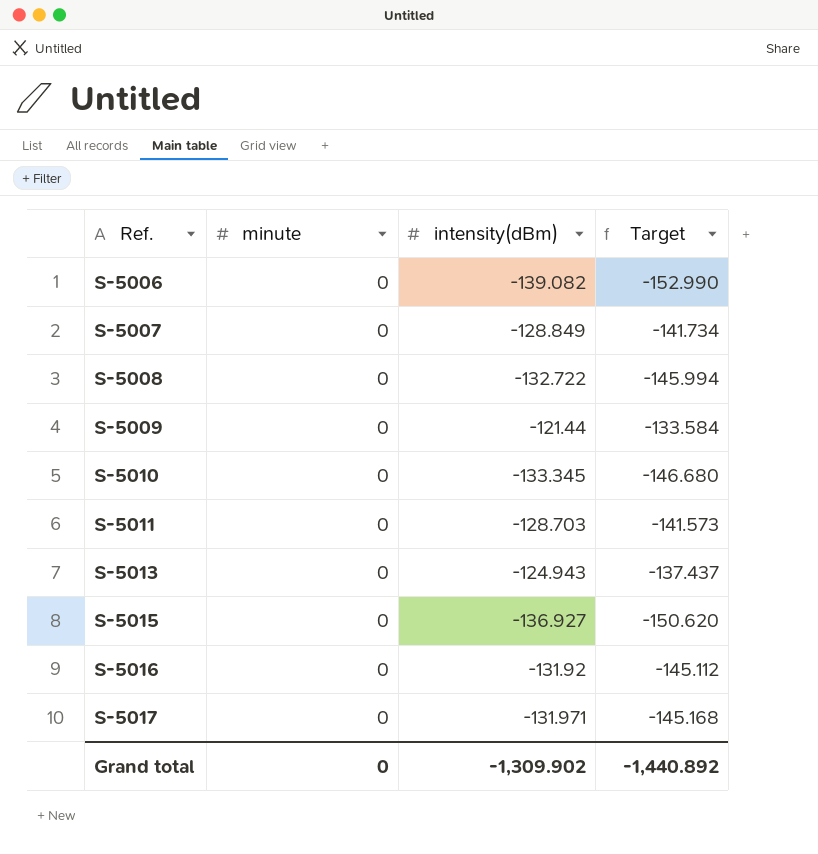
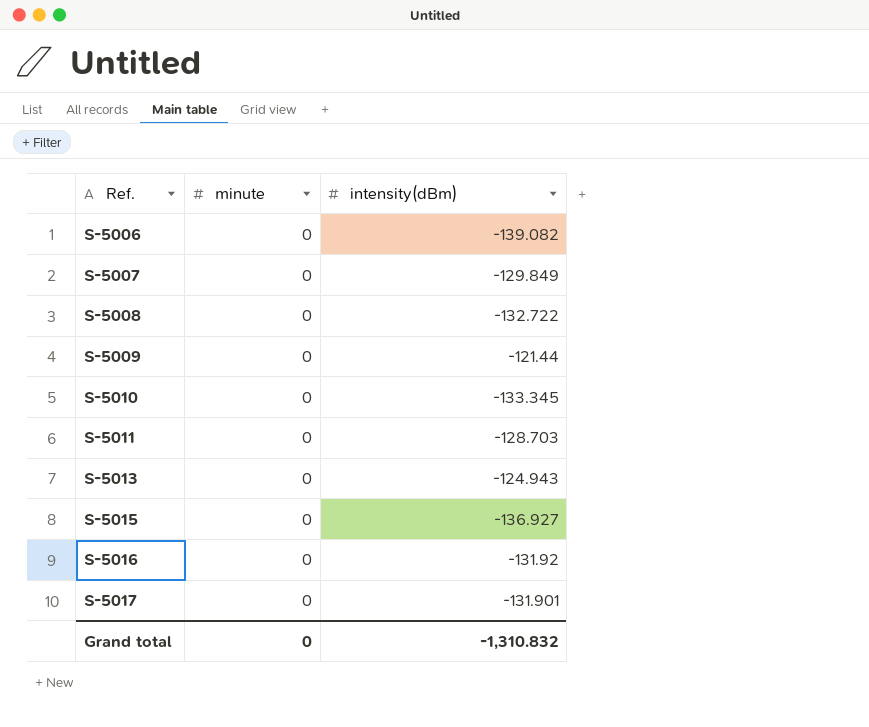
column Target | formula: [intensity(dBm)] * 1.1 -> none
S-5007 | intensity(dBm): -128.849 -> -129.849
S-5017 | intensity(dBm): -131.971 -> -131.901
Grand total | intensity(dBm): -1,309.902 -> -1,310.832

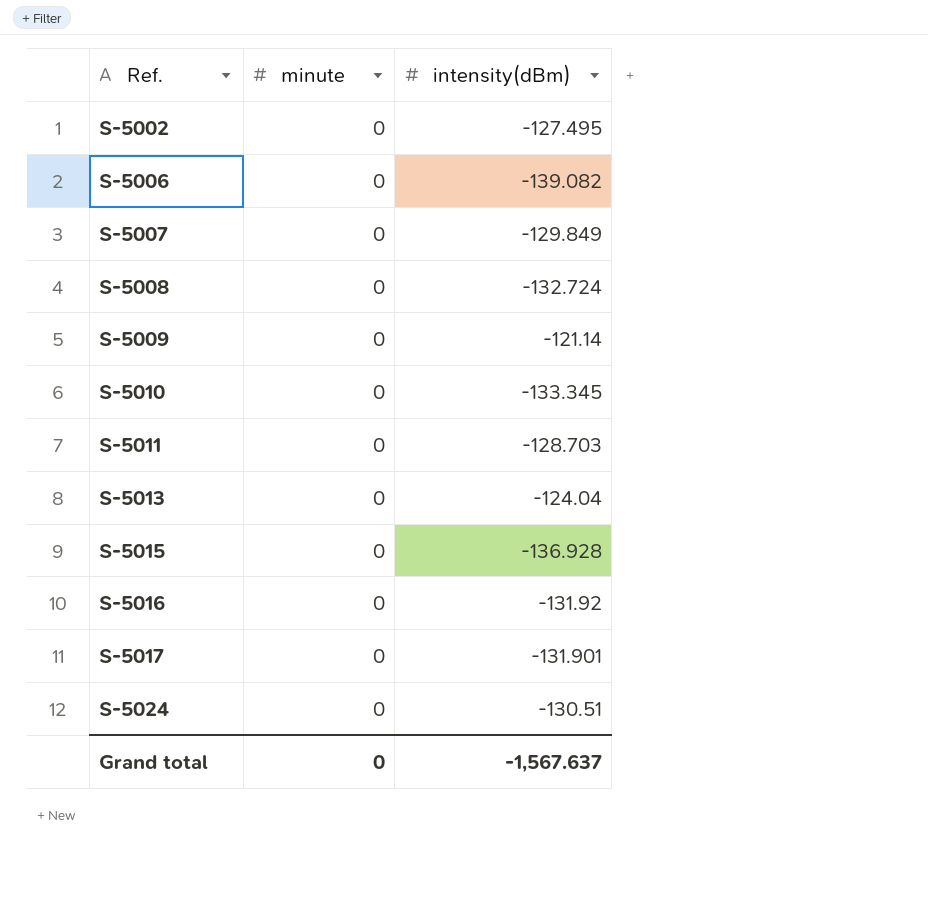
row S-5002: none -> 0 | -127.495
S-5008 | intensity(dBm): -132.722 -> -132.724
S-5009 | intensity(dBm): -121.44 -> -121.14
S-5013 | intensity(dBm): -124.943 -> -124.04
S-5015 | intensity(dBm): -136.927 -> -136.928
row S-5024: none -> 0 | -130.51
Grand total | intensity(dBm): -1,310.832 -> -1,567.637

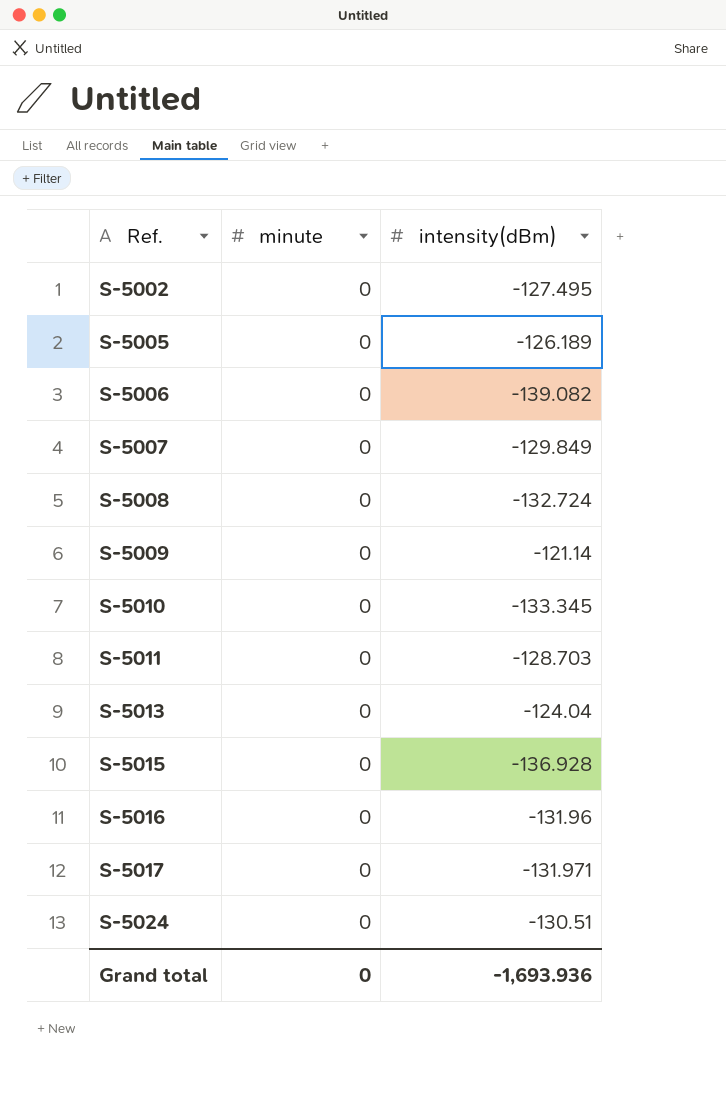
row S-5005: none -> 0 | -126.189
S-5016 | intensity(dBm): -131.92 -> -131.96
S-5017 | intensity(dBm): -131.901 -> -131.971
Grand total | intensity(dBm): -1,567.637 -> -1,693.936

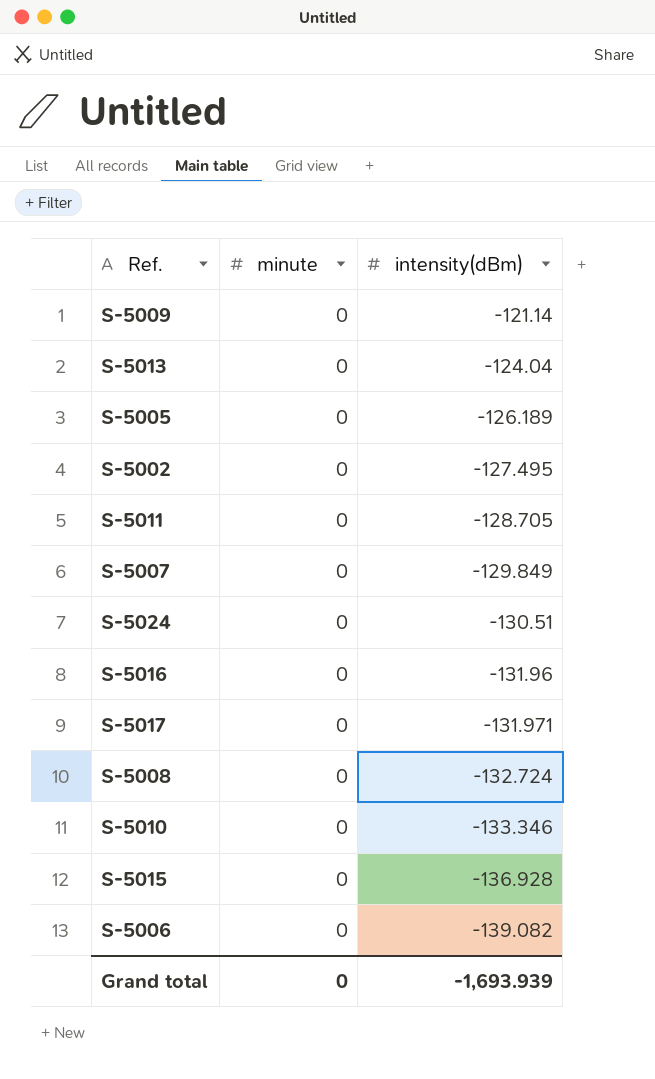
row order: Ref. ascending -> intensity(dBm) descending
S-5011 | intensity(dBm): -128.703 -> -128.705
S-5010 | intensity(dBm): -133.345 -> -133.346
Grand total | intensity(dBm): -1,693.936 -> -1,693.939

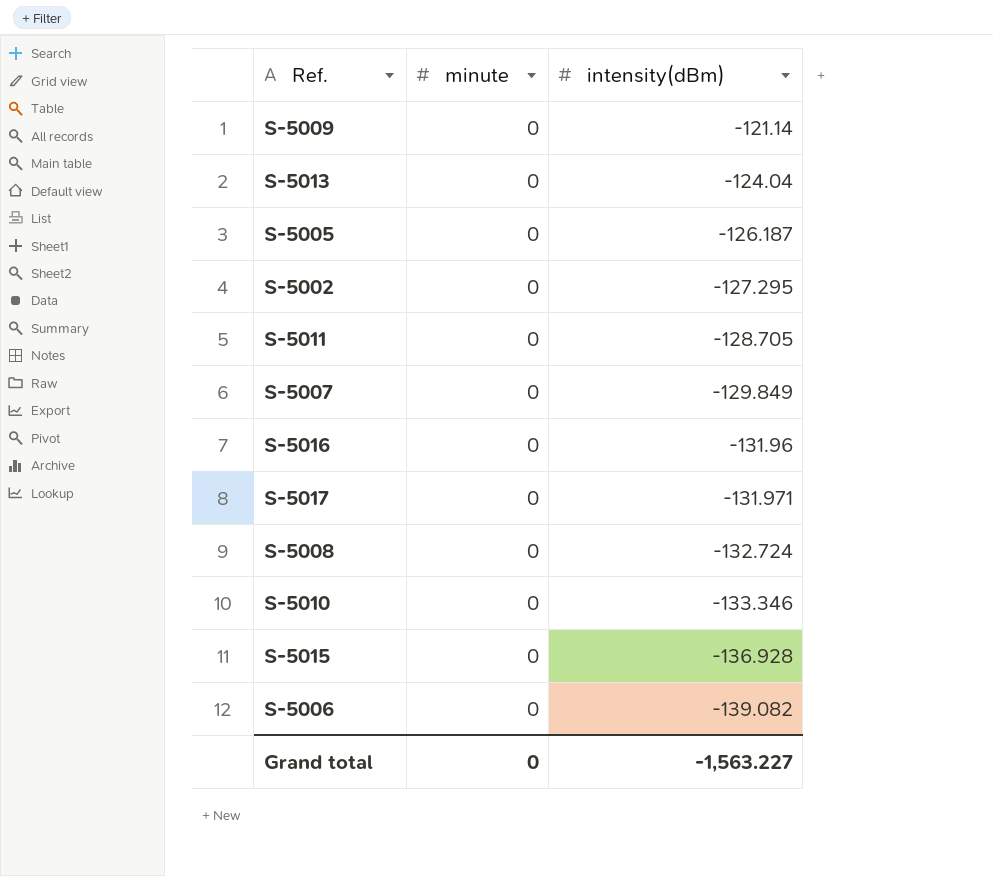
row S-5024: 0 | -130.51 -> none
S-5005 | intensity(dBm): -126.189 -> -126.187
S-5002 | intensity(dBm): -127.495 -> -127.295
Grand total | intensity(dBm): -1,693.939 -> -1,563.227

